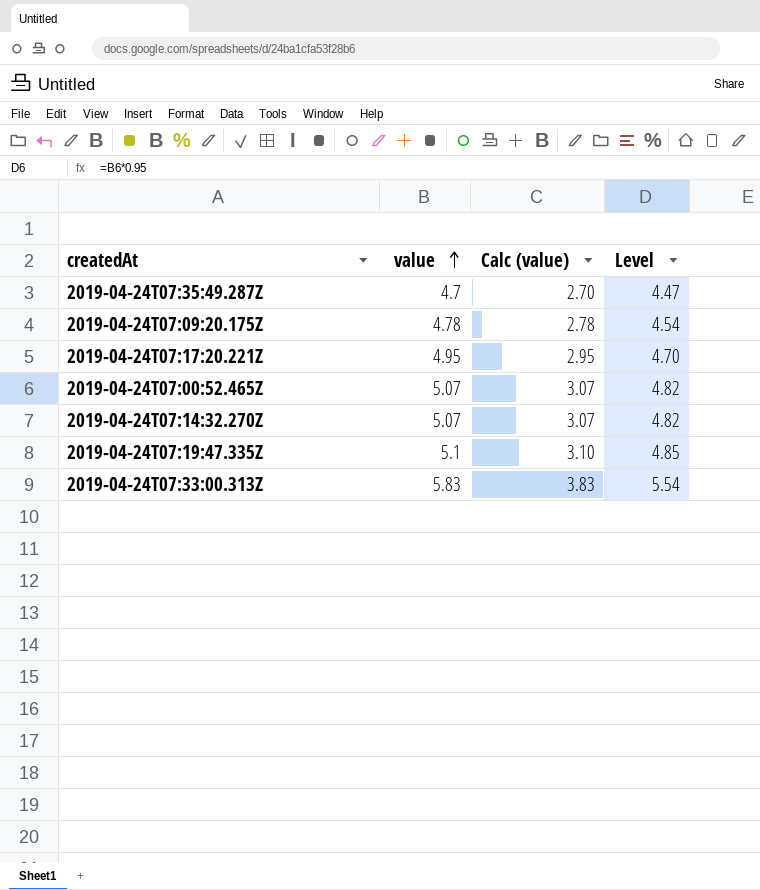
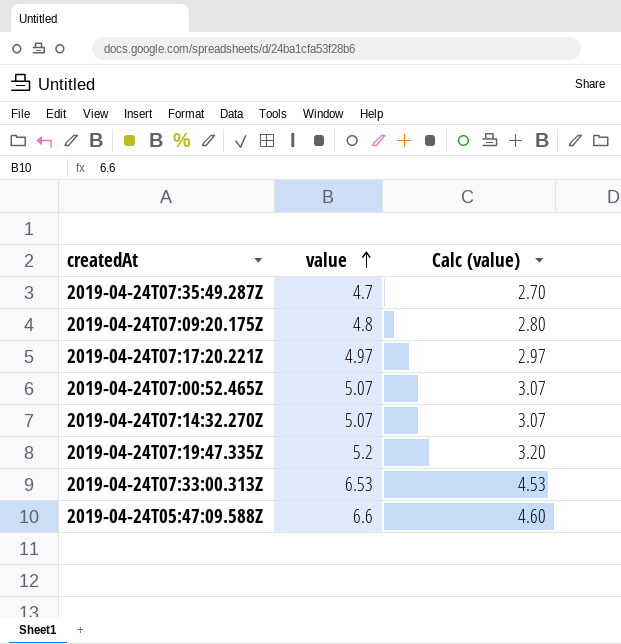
column Level | formula: [value] * 0.95 -> none
2019-04-24T07:09:20.175Z | value: 4.78 -> 4.8
2019-04-24T07:09:20.175Z | Calc (value): 2.78 -> 2.80
2019-04-24T07:17:20.221Z | value: 4.95 -> 4.97
2019-04-24T07:17:20.221Z | Calc (value): 2.95 -> 2.97
2019-04-24T07:19:47.335Z | value: 5.1 -> 5.2
2019-04-24T07:19:47.335Z | Calc (value): 3.10 -> 3.20
2019-04-24T07:33:00.313Z | value: 5.83 -> 6.53
2019-04-24T07:33:00.313Z | Calc (value): 3.83 -> 4.53
row 2019-04-24T05:47:09.588Z: none -> 6.6 | 4.60

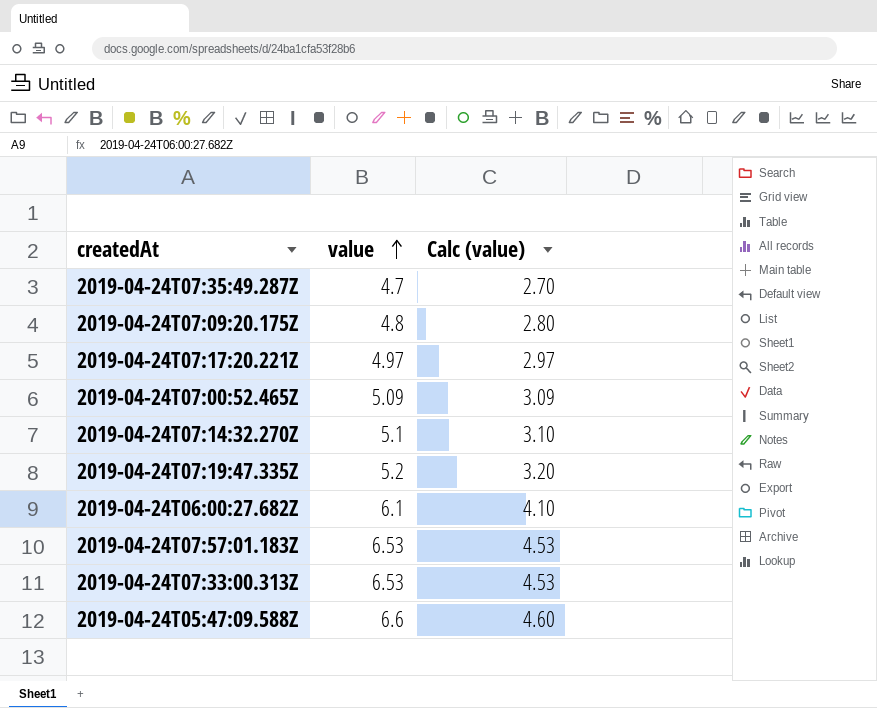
2019-04-24T07:00:52.465Z | value: 5.07 -> 5.09
2019-04-24T07:00:52.465Z | Calc (value): 3.07 -> 3.09
2019-04-24T07:14:32.270Z | value: 5.07 -> 5.1
2019-04-24T07:14:32.270Z | Calc (value): 3.07 -> 3.10
row 2019-04-24T06:00:27.682Z: none -> 6.1 | 4.10
row 2019-04-24T07:57:01.183Z: none -> 6.53 | 4.53

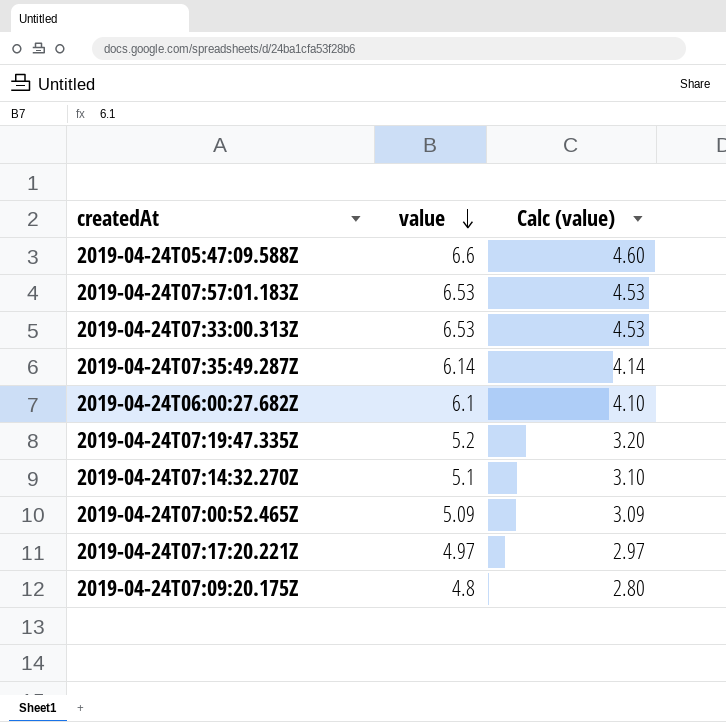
row order: value ascending -> value descending
2019-04-24T07:35:49.287Z | value: 4.7 -> 6.14
2019-04-24T07:35:49.287Z | Calc (value): 2.70 -> 4.14

